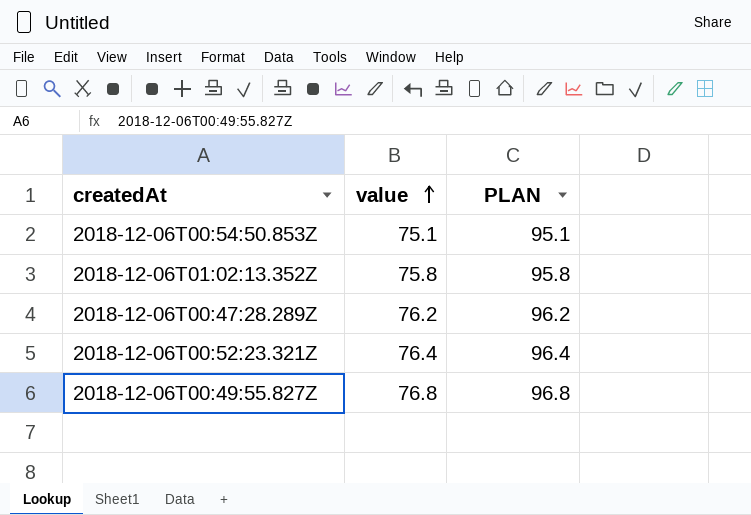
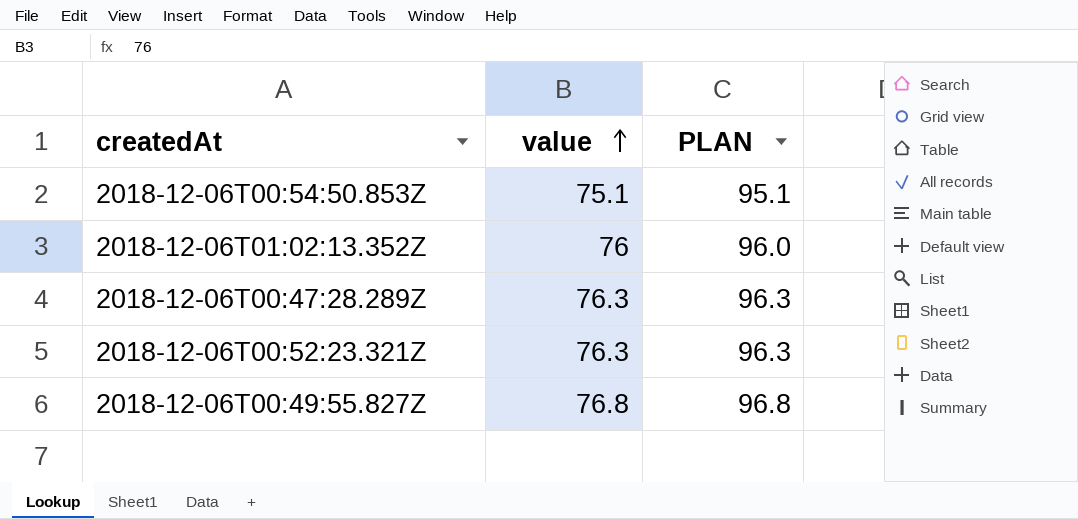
2018-12-06T01:02:13.352Z | value: 75.8 -> 76
2018-12-06T01:02:13.352Z | PLAN: 95.8 -> 96.0
2018-12-06T00:47:28.289Z | value: 76.2 -> 76.3
2018-12-06T00:47:28.289Z | PLAN: 96.2 -> 96.3
2018-12-06T00:52:23.321Z | value: 76.4 -> 76.3
2018-12-06T00:52:23.321Z | PLAN: 96.4 -> 96.3

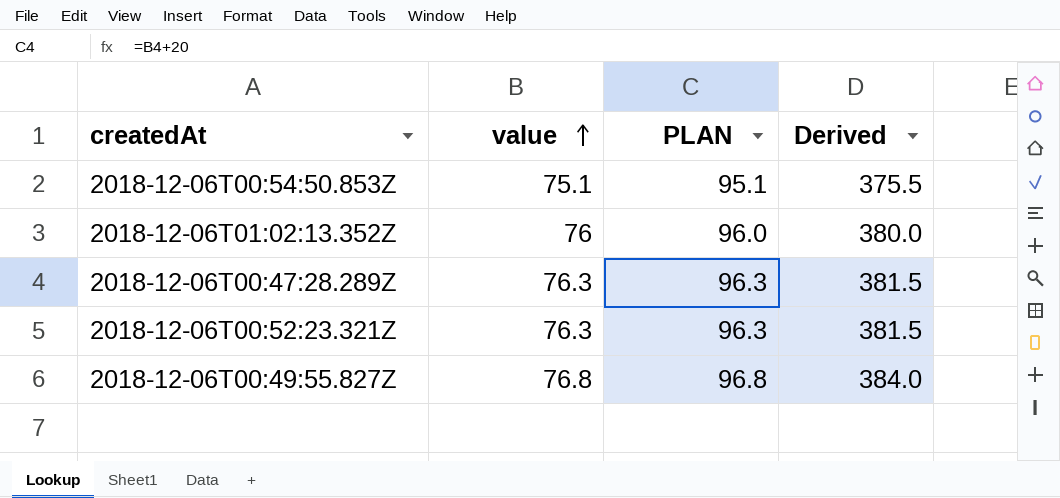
column Derived | formula: none -> [value] * 5

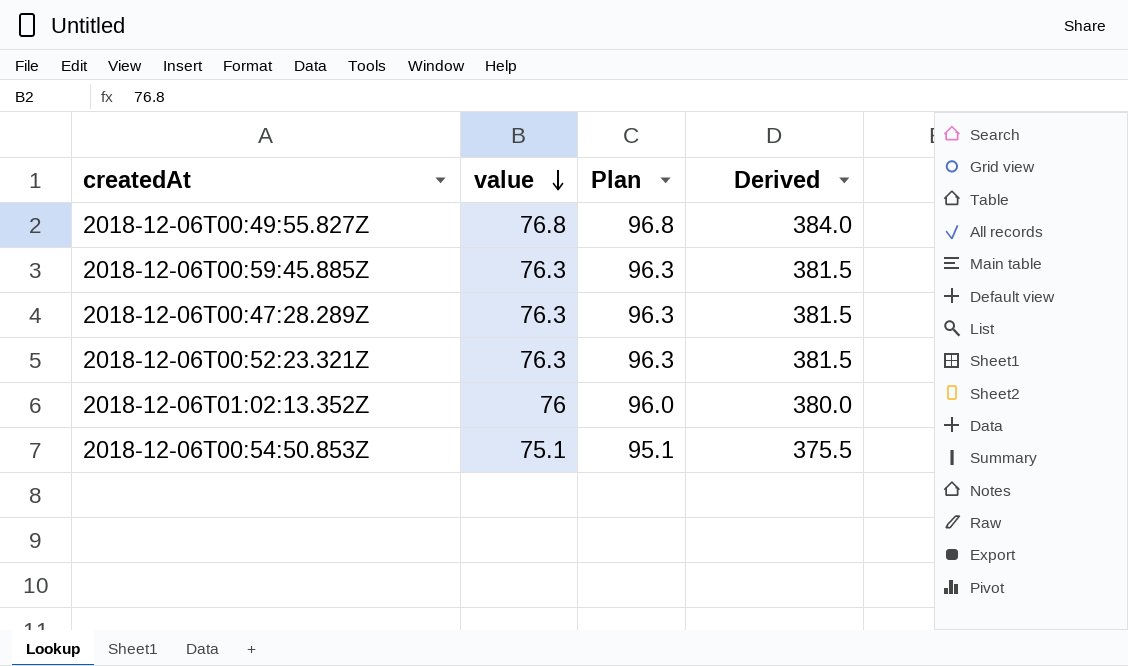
row order: value ascending -> value descending
column name: PLAN -> Plan
row 2018-12-06T00:59:45.885Z: none -> 76.3 | 96.3 | 381.5

